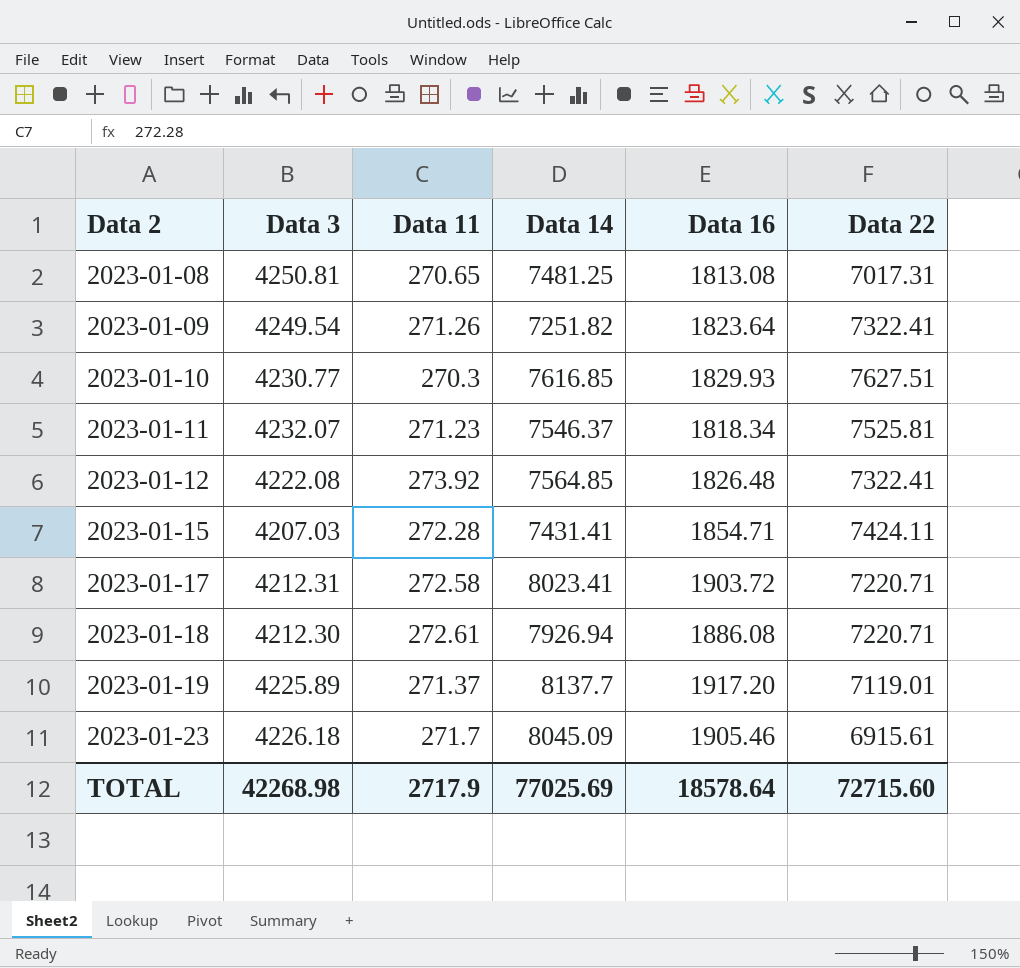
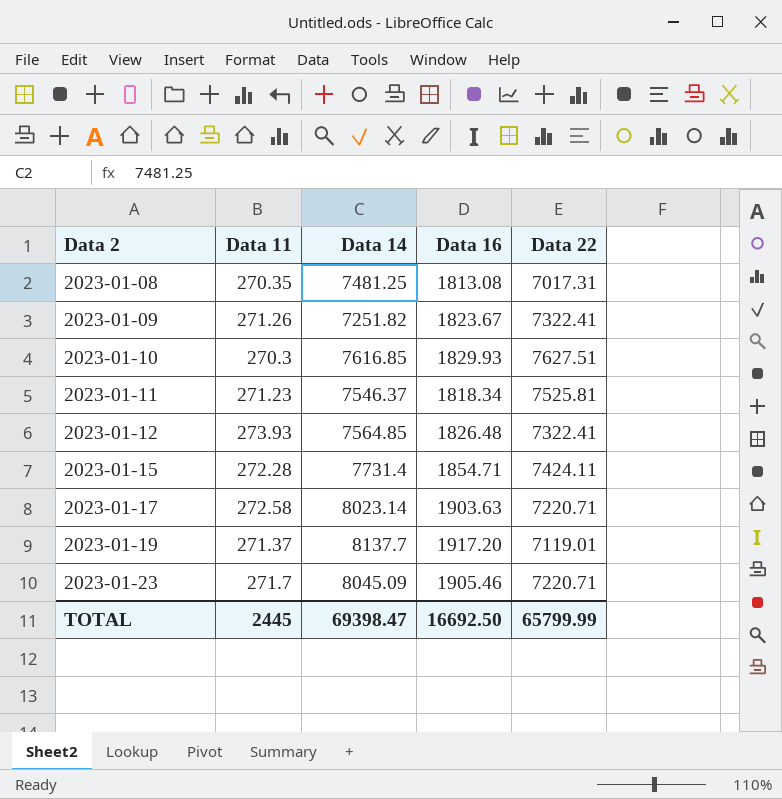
column Data 3 | position: 2 -> none
row 2023-01-18: 4212.30 | 272.61 | 7926.94 | 1886.08 | 7220.71 -> none
2023-01-08 | Data 11: 270.65 -> 270.35
2023-01-09 | Data 16: 1823.64 -> 1823.67
2023-01-12 | Data 11: 273.92 -> 273.93
2023-01-15 | Data 14: 7431.41 -> 7731.4
2023-01-17 | Data 14: 8023.41 -> 8023.14
2023-01-17 | Data 16: 1903.72 -> 1903.63
2023-01-23 | Data 22: 6915.61 -> 7220.71
TOTAL | Data 11: 2717.9 -> 2445
TOTAL | Data 14: 77025.69 -> 69398.47
TOTAL | Data 16: 18578.64 -> 16692.50
TOTAL | Data 22: 72715.60 -> 65799.99

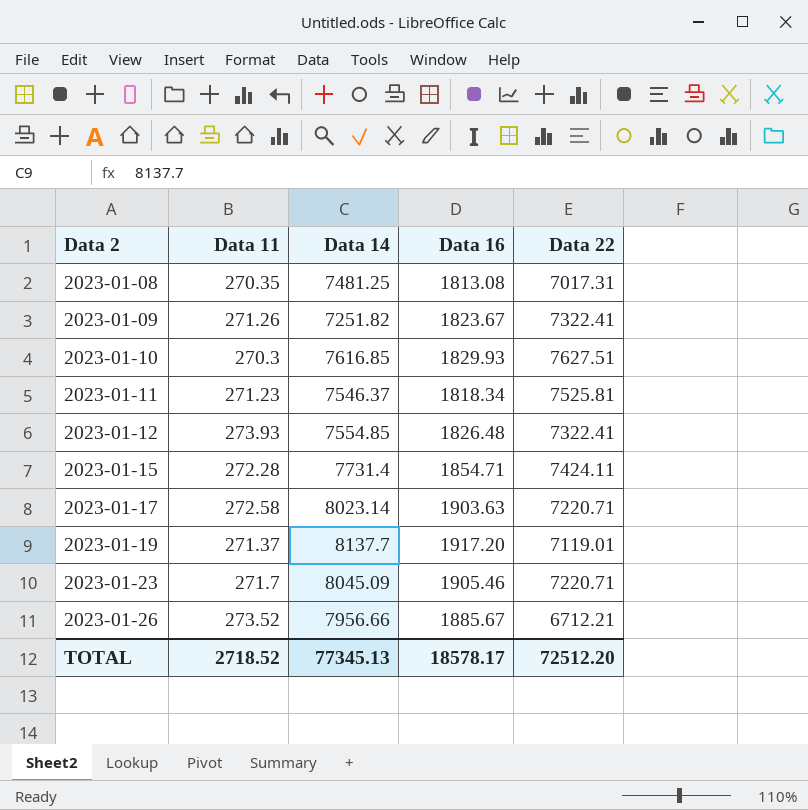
2023-01-12 | Data 14: 7564.85 -> 7554.85
row 2023-01-26: none -> 273.52 | 7956.66 | 1885.67 | 6712.21
TOTAL | Data 11: 2445 -> 2718.52
TOTAL | Data 14: 69398.47 -> 77345.13
TOTAL | Data 16: 16692.50 -> 18578.17
TOTAL | Data 22: 65799.99 -> 72512.20

